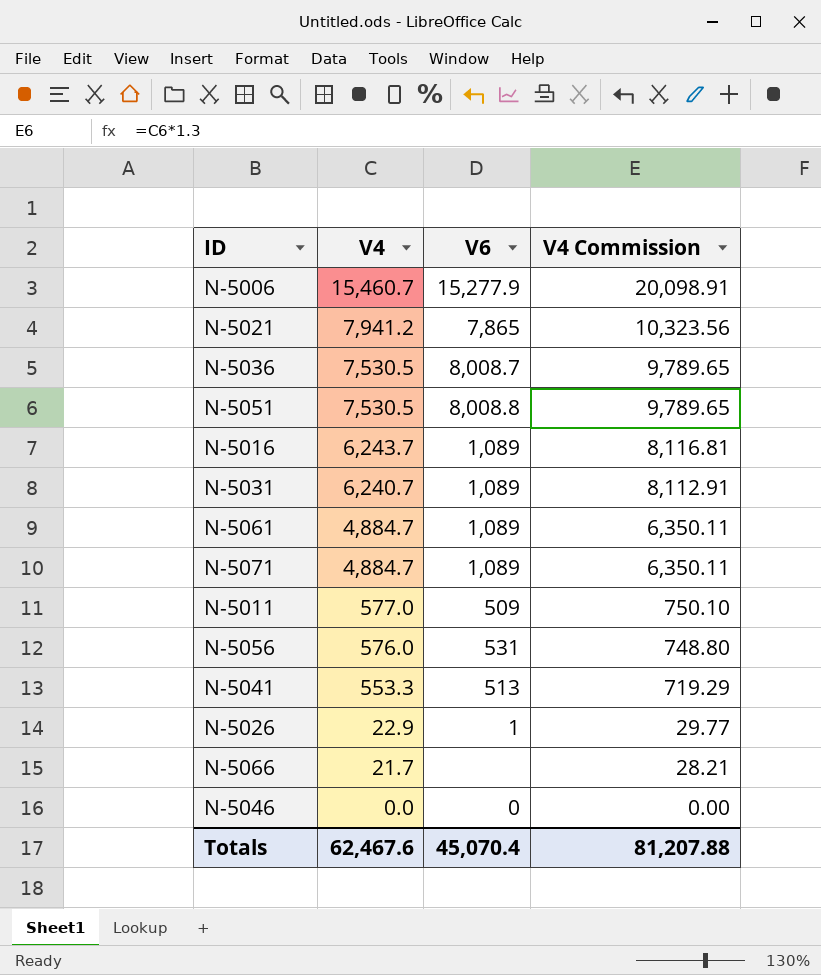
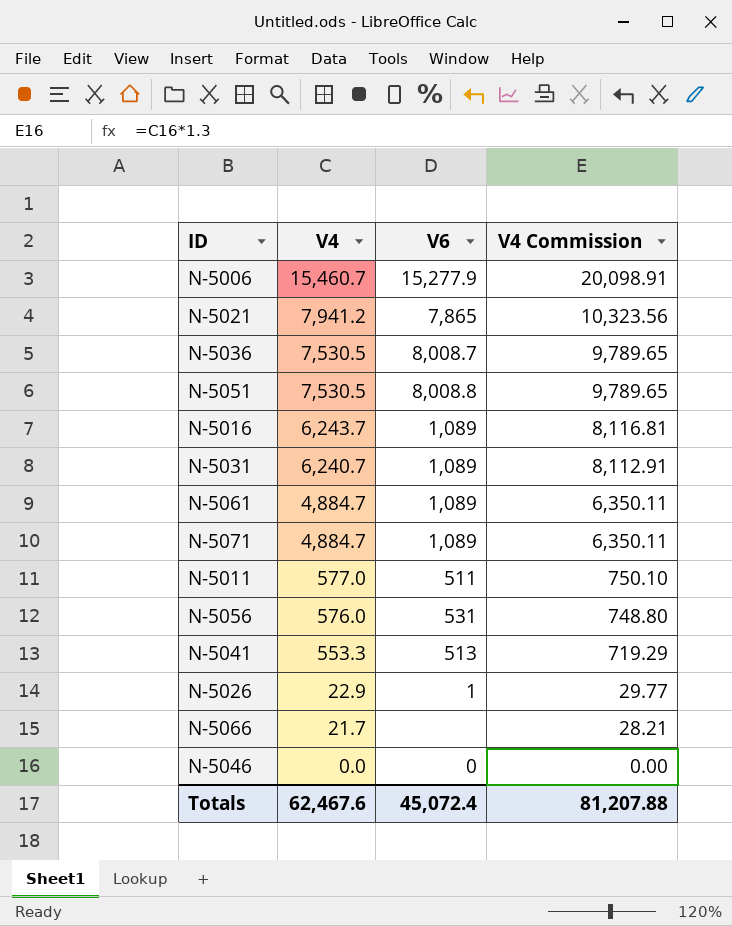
N-5011 | V6: 509 -> 511
Totals | V6: 45,070.4 -> 45,072.4

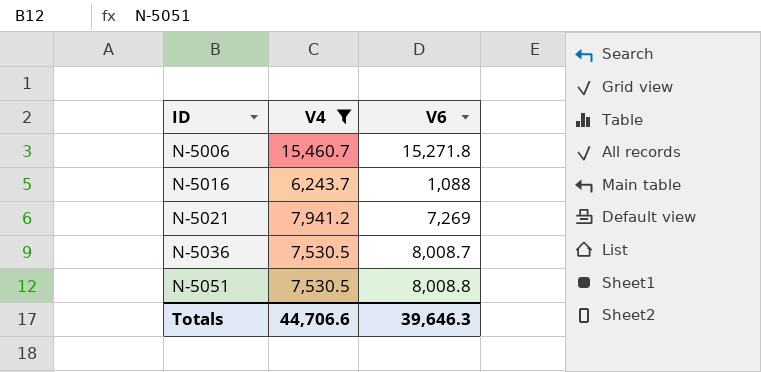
filter: none -> V4 >= 6,243.7
row order: V4 descending -> ID ascending
column V4 Commission | formula: [V4] * 1.3 -> none
N-5006 | V6: 15,277.9 -> 15,271.8
N-5016 | V6: 1,089 -> 1,088
N-5021 | V6: 7,865 -> 7,269
Totals | V4: 62,467.6 -> 44,706.6
Totals | V6: 45,072.4 -> 39,646.3

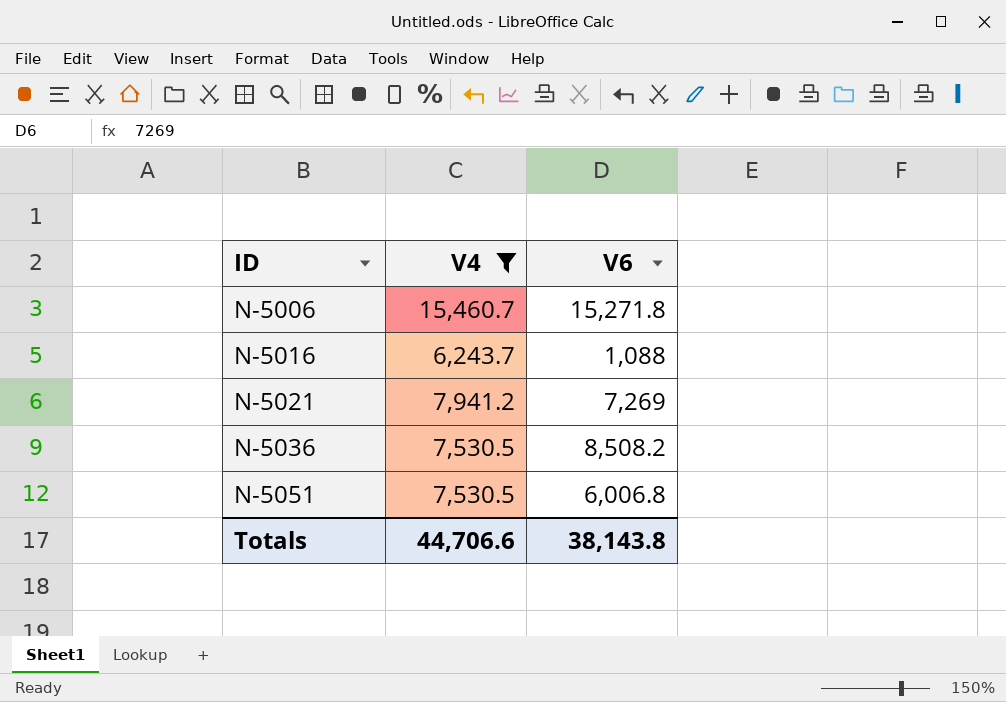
N-5036 | V6: 8,008.7 -> 8,508.2
N-5051 | V6: 8,008.8 -> 6,006.8
Totals | V6: 39,646.3 -> 38,143.8

